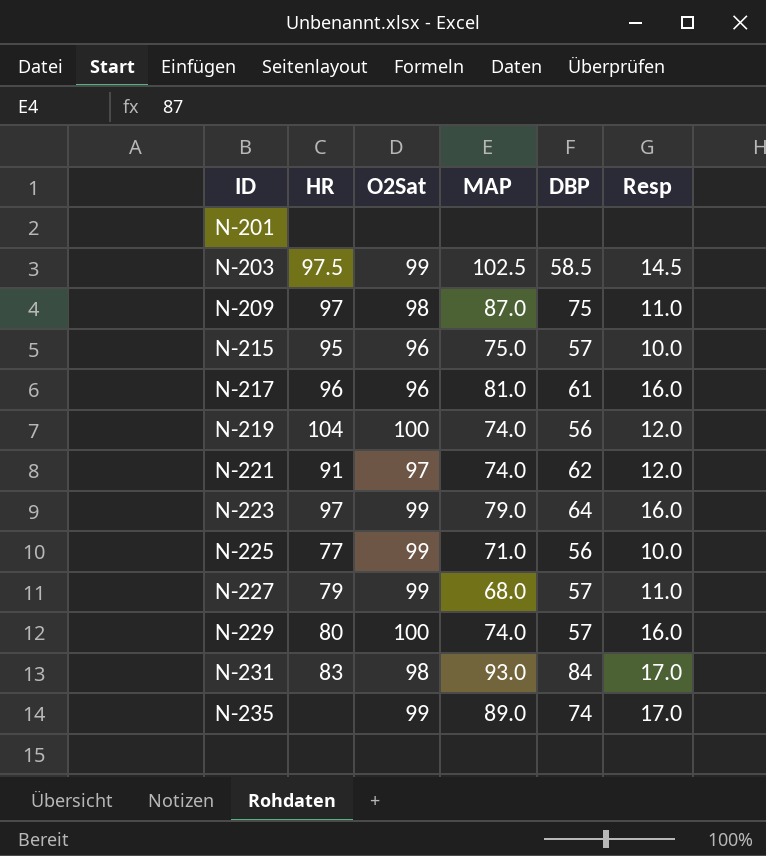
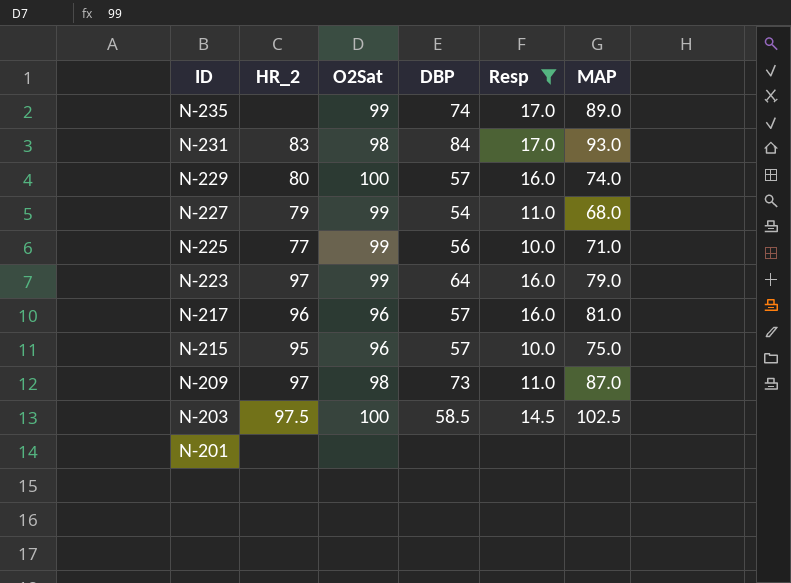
filter: none -> Resp != 12.0
row order: ID ascending -> ID descending
column name: HR -> HR_2
column MAP | position: 4 -> 6
N-227 | DBP: 57 -> 54
N-217 | DBP: 61 -> 57
N-209 | DBP: 75 -> 73
N-203 | O2Sat: 99 -> 100

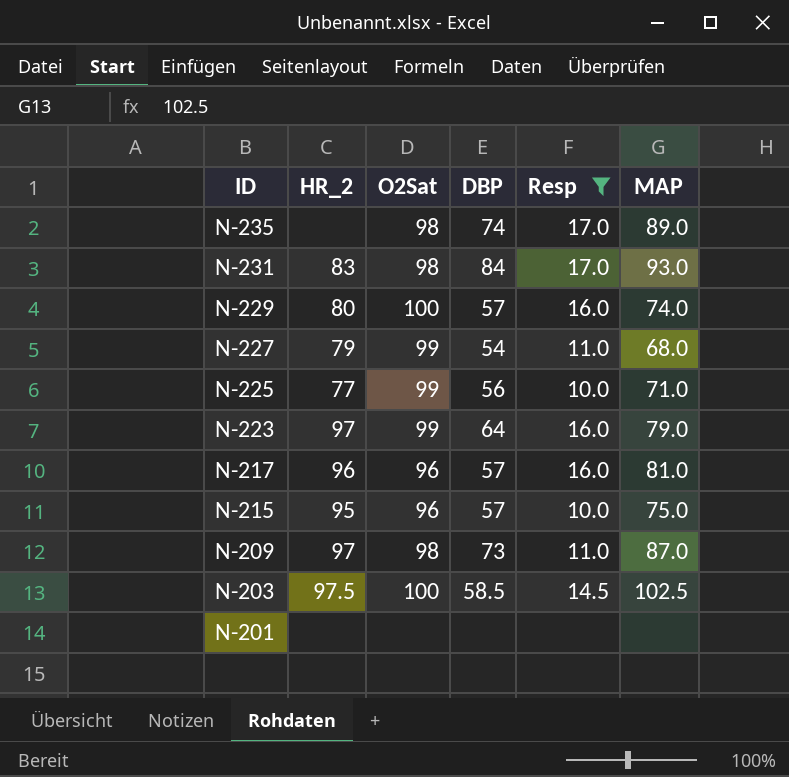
N-235 | O2Sat: 99 -> 98

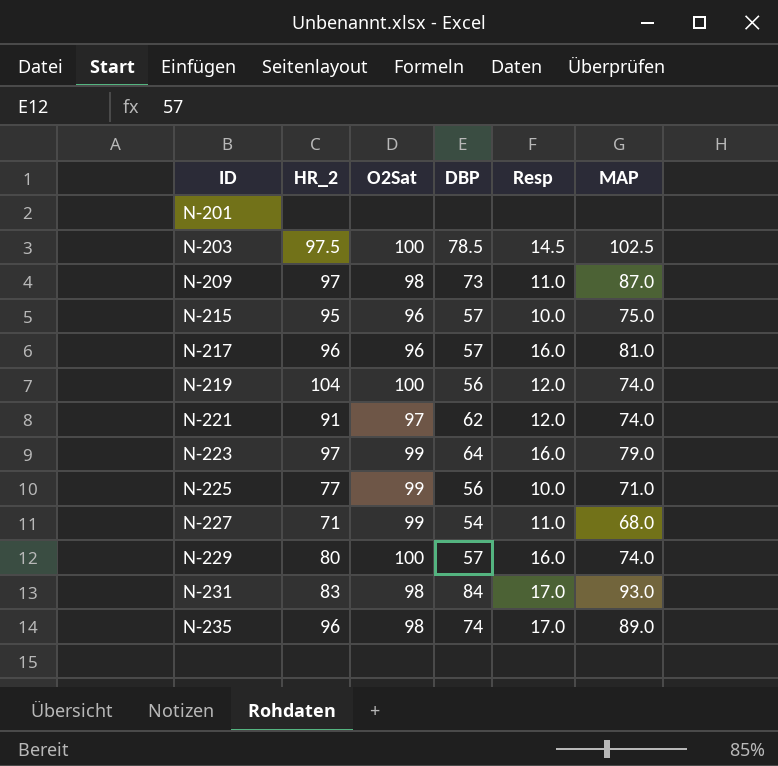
filter: Resp != 12.0 -> none
row order: ID descending -> ID ascending
N-203 | DBP: 58.5 -> 78.5
N-227 | HR_2: 79 -> 71
N-235 | HR_2: none -> 96

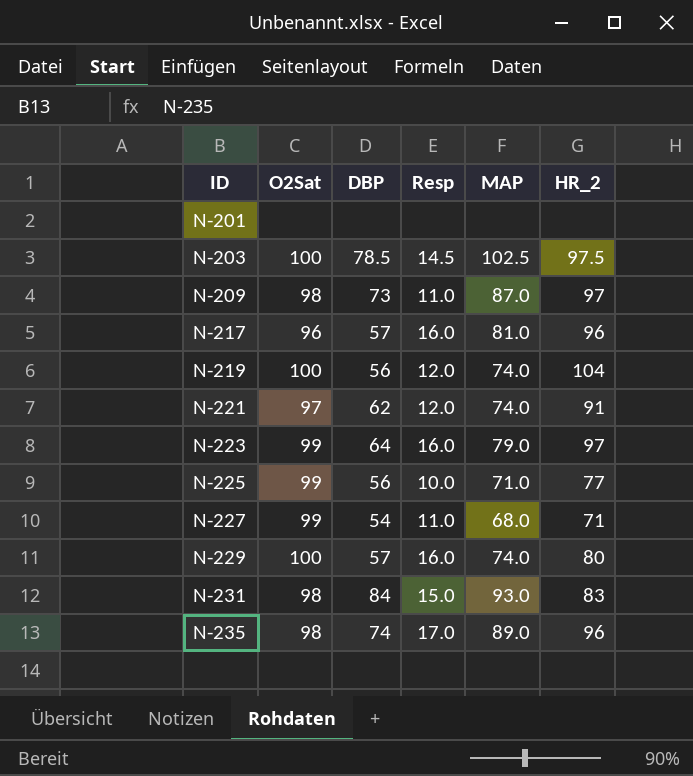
column HR_2 | position: 2 -> 6
row N-215: 95 | 96 | 57 | 10.0 | 75.0 -> none
N-231 | Resp: 17.0 -> 15.0

